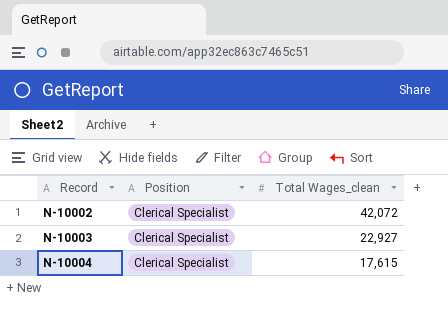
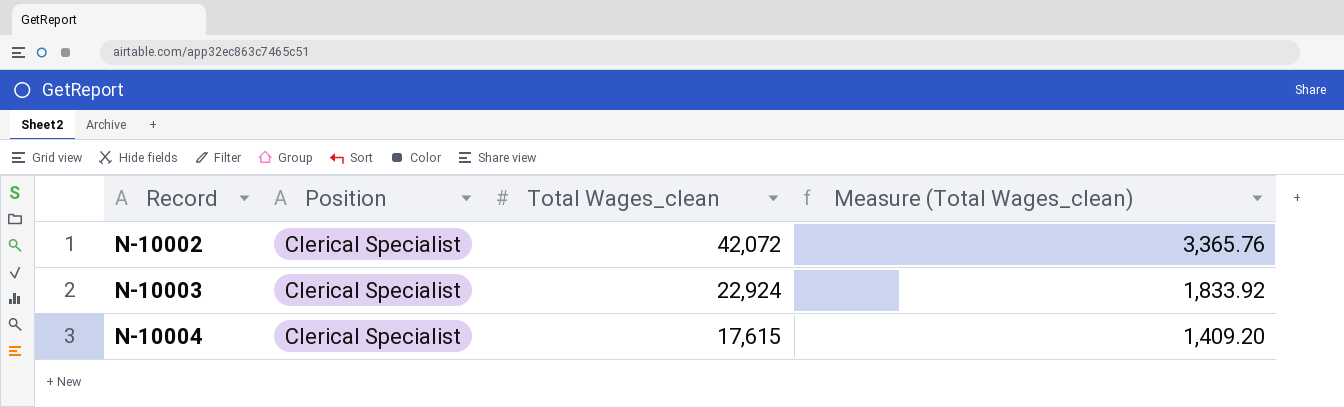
column Measure (Total Wages_clean) | formula: none -> [Total Wages_clean] * 0.08
N-10003 | Total Wages_clean: 22,927 -> 22,924

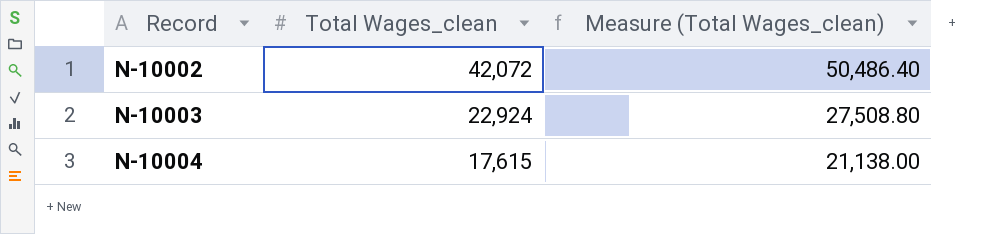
column Position | position: 2 -> none
column Measure (Total Wages_clean) | formula: [Total Wages_clean] * 0.08 -> [Total Wages_clean] * 1.2

